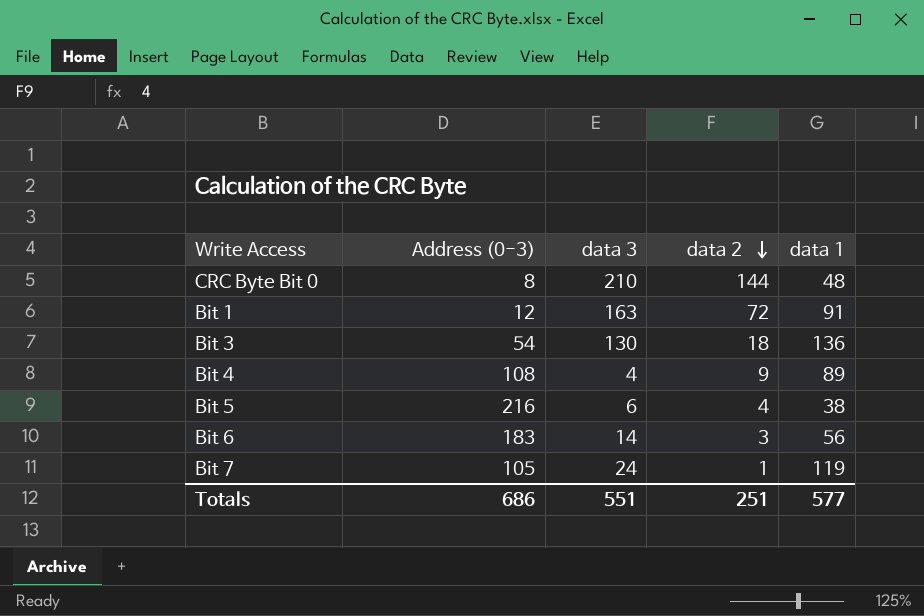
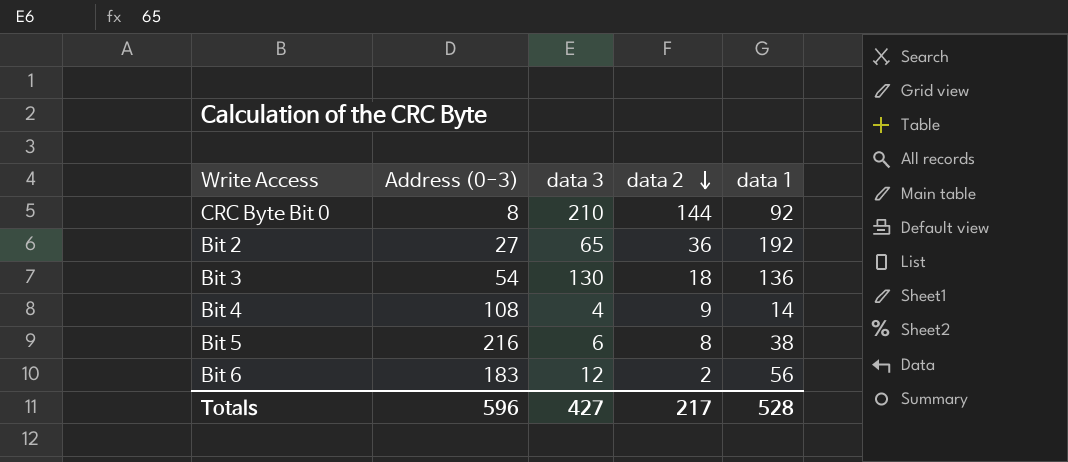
row Bit 1: 12 | 163 | 72 | 91 -> none
row Bit 7: 105 | 24 | 1 | 119 -> none
CRC Byte Bit 0 | data 1: 48 -> 92
row Bit 2: none -> 27 | 65 | 36 | 192
Bit 4 | data 1: 89 -> 14
Bit 5 | data 2: 4 -> 8
Bit 6 | data 3: 14 -> 12
Bit 6 | data 2: 3 -> 2
Totals | Address (0-3): 686 -> 596
Totals | data 3: 551 -> 427
Totals | data 2: 251 -> 217
Totals | data 1: 577 -> 528

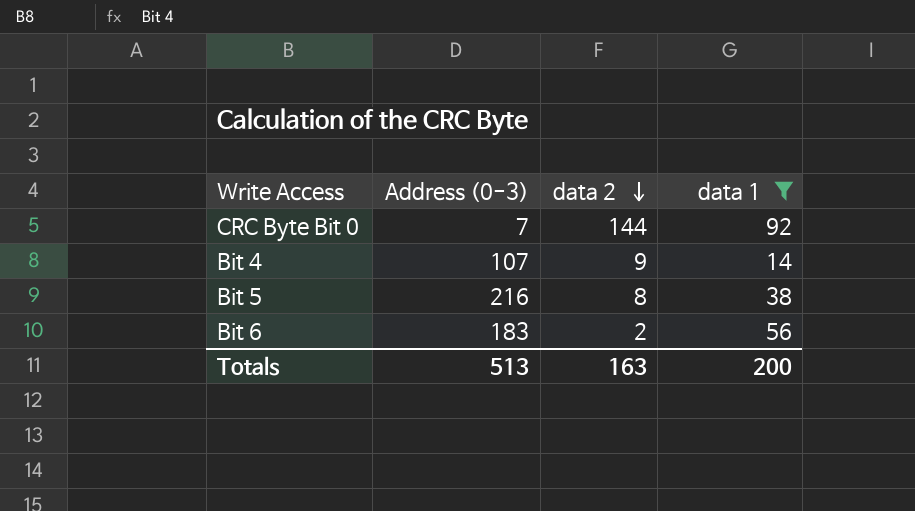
filter: none -> data 1 <= 92
column data 3 | position: 3 -> none
CRC Byte Bit 0 | Address (0-3): 8 -> 7
Bit 4 | Address (0-3): 108 -> 107
Totals | Address (0-3): 596 -> 513
Totals | data 2: 217 -> 163
Totals | data 1: 528 -> 200

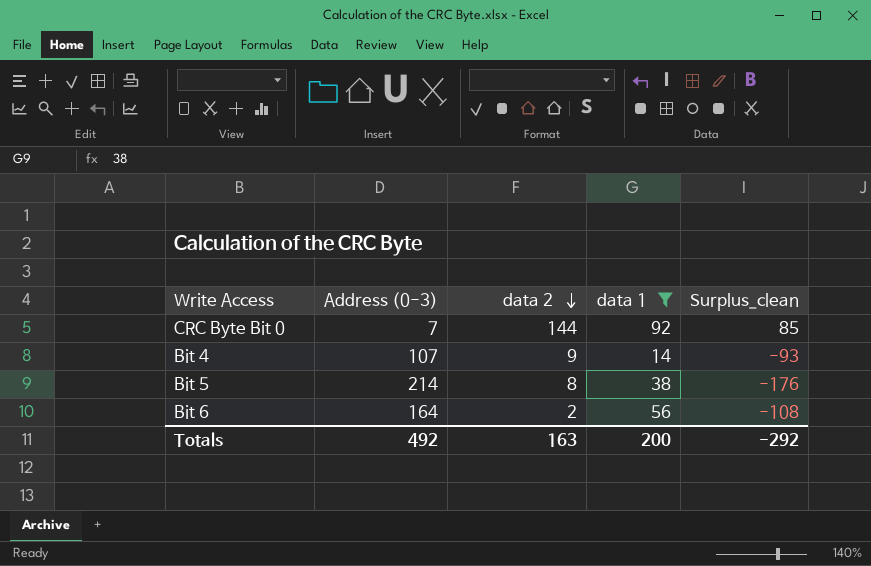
column Surplus_clean | formula: none -> [data 1] - [Address (0-3)]
Bit 5 | Address (0-3): 216 -> 214
Bit 6 | Address (0-3): 183 -> 164
Totals | Address (0-3): 513 -> 492

